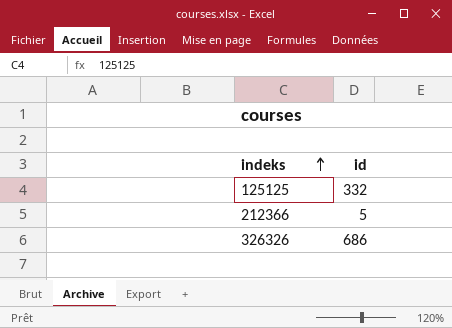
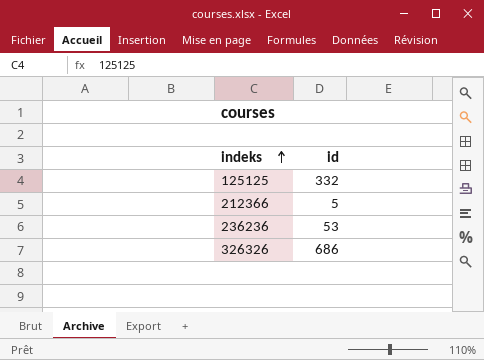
row 236236: none -> 53

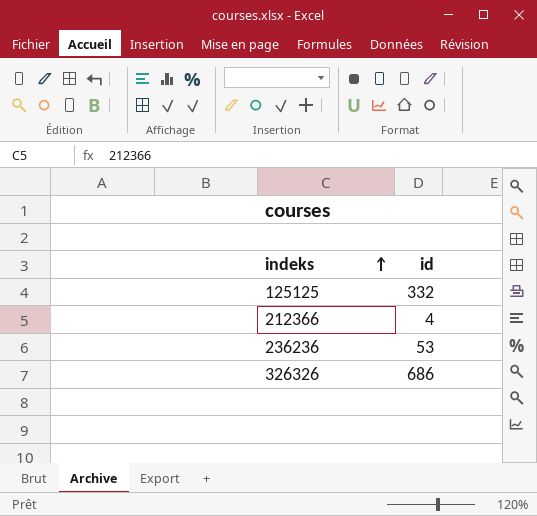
212366 | id: 5 -> 4

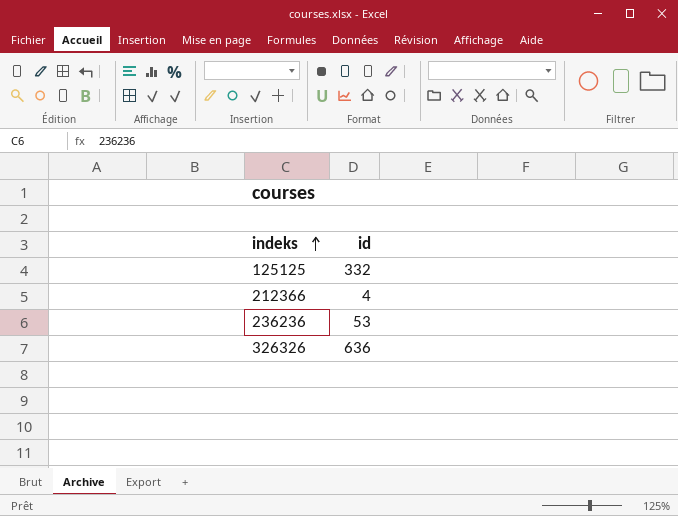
326326 | id: 686 -> 636

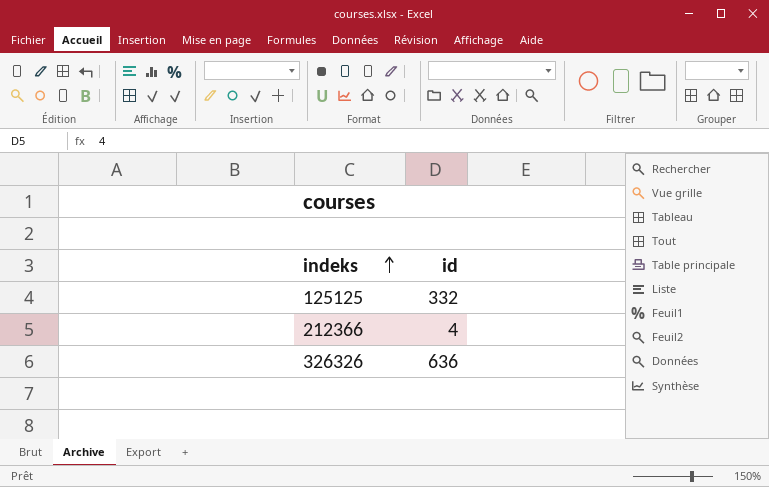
row 236236: 53 -> none

